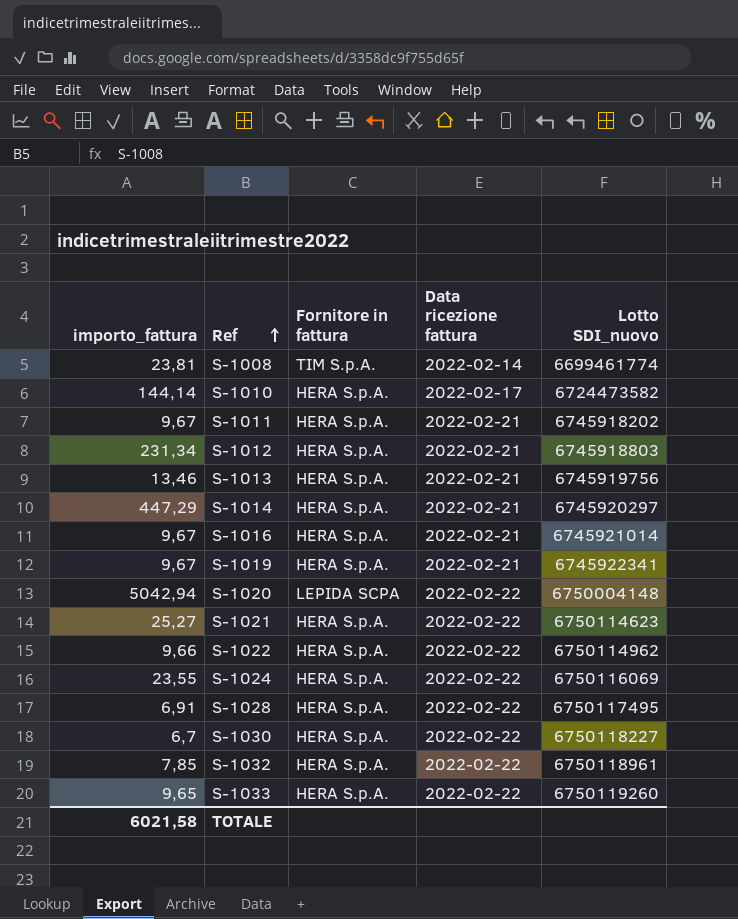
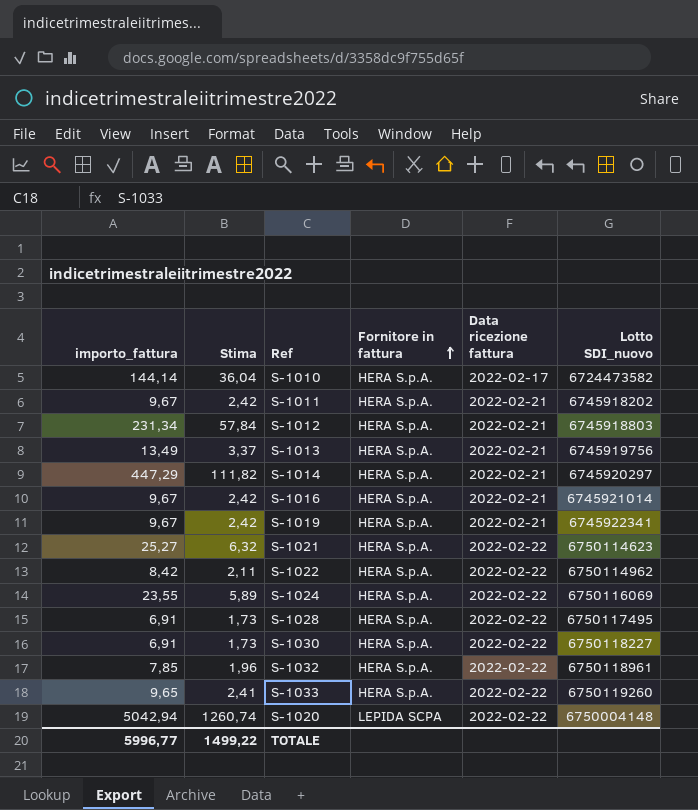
row order: Ref ascending -> Fornitore in fattura ascending
column Stima | formula: none -> [importo_fattura] * 0,25
row S-1008: 23,81 | TIM S.p.A. | 2022-02-14 | 6699461774 -> none
S-1013 | importo_fattura: 13,46 -> 13,49
S-1022 | importo_fattura: 9,66 -> 8,42
S-1030 | importo_fattura: 6,7 -> 6,91
TOTALE | importo_fattura: 6021,58 -> 5996,77

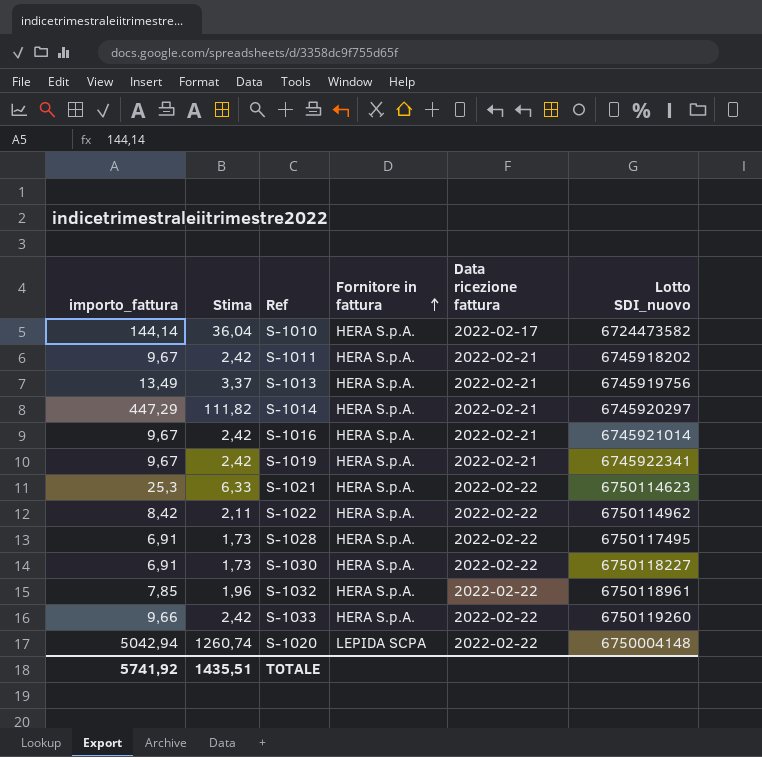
row S-1012: 231,34 | 57,84 | HERA S.p.A. | 2022-02-21 | 6745918803 -> none
row S-1024: 23,55 | 5,89 | HERA S.p.A. | 2022-02-22 | 6750116069 -> none
S-1021 | importo_fattura: 25,27 -> 25,3
S-1021 | Stima: 6,32 -> 6,33
S-1033 | importo_fattura: 9,65 -> 9,66
S-1033 | Stima: 2,41 -> 2,42
TOTALE | importo_fattura: 5996,77 -> 5741,92
TOTALE | Stima: 1499,22 -> 1435,51

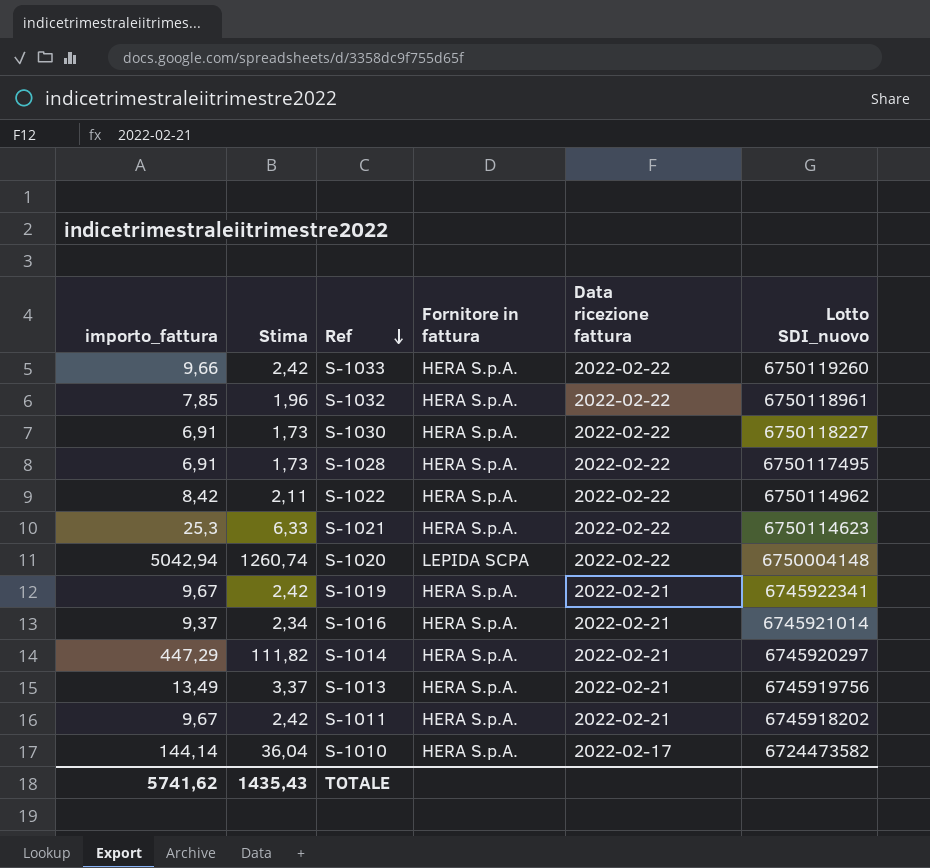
row order: Fornitore in fattura ascending -> Ref descending
S-1016 | importo_fattura: 9,67 -> 9,37
S-1016 | Stima: 2,42 -> 2,34
TOTALE | importo_fattura: 5741,92 -> 5741,62
TOTALE | Stima: 1435,51 -> 1435,43

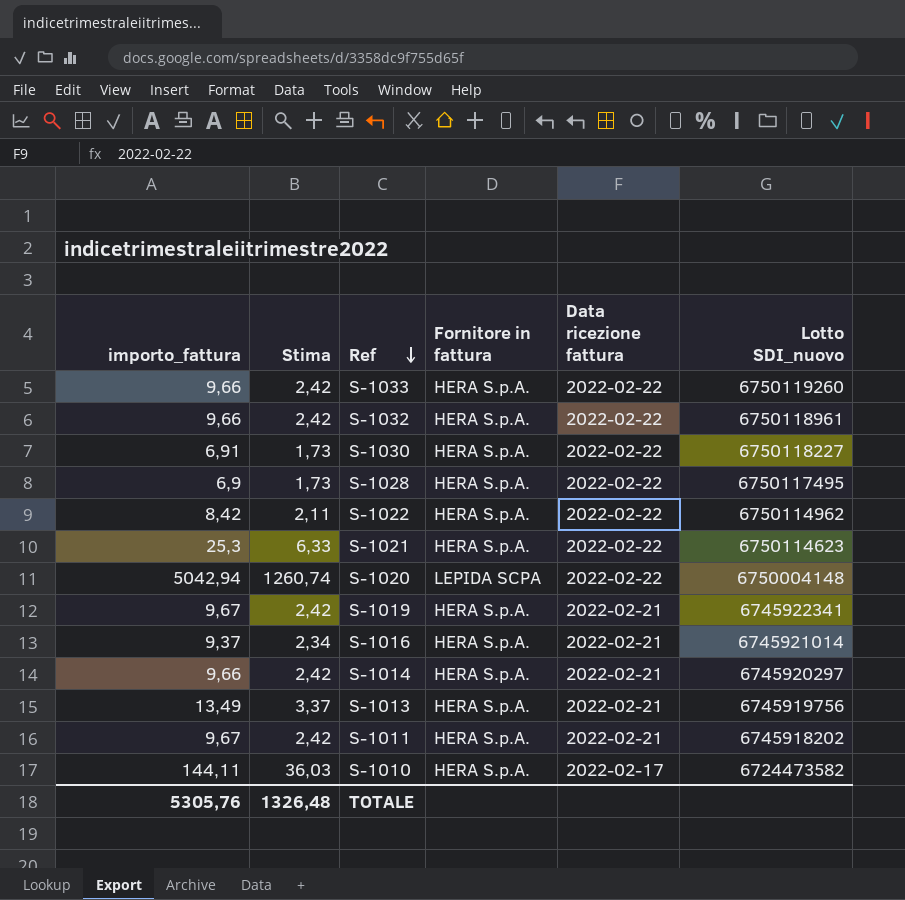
S-1032 | importo_fattura: 7,85 -> 9,66
S-1032 | Stima: 1,96 -> 2,42
S-1028 | importo_fattura: 6,91 -> 6,9
S-1014 | importo_fattura: 447,29 -> 9,66
S-1014 | Stima: 111,82 -> 2,42
S-1010 | importo_fattura: 144,14 -> 144,11
S-1010 | Stima: 36,04 -> 36,03
TOTALE | importo_fattura: 5741,62 -> 5305,76
TOTALE | Stima: 1435,43 -> 1326,48

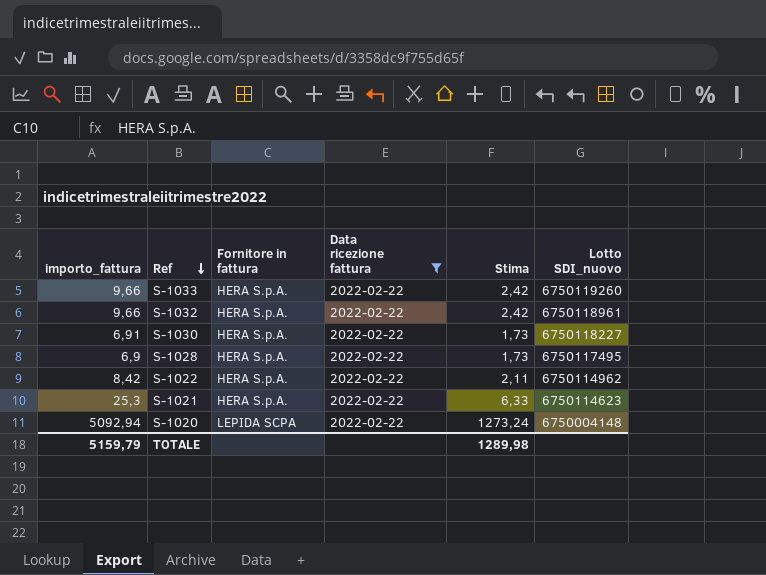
filter: none -> Data ricezione fattura = 2022-02-22
column Stima | position: 2 -> 5
S-1020 | importo_fattura: 5042,94 -> 5092,94
S-1020 | Stima: 1260,74 -> 1273,24
TOTALE | importo_fattura: 5305,76 -> 5159,79
TOTALE | Stima: 1326,48 -> 1289,98

